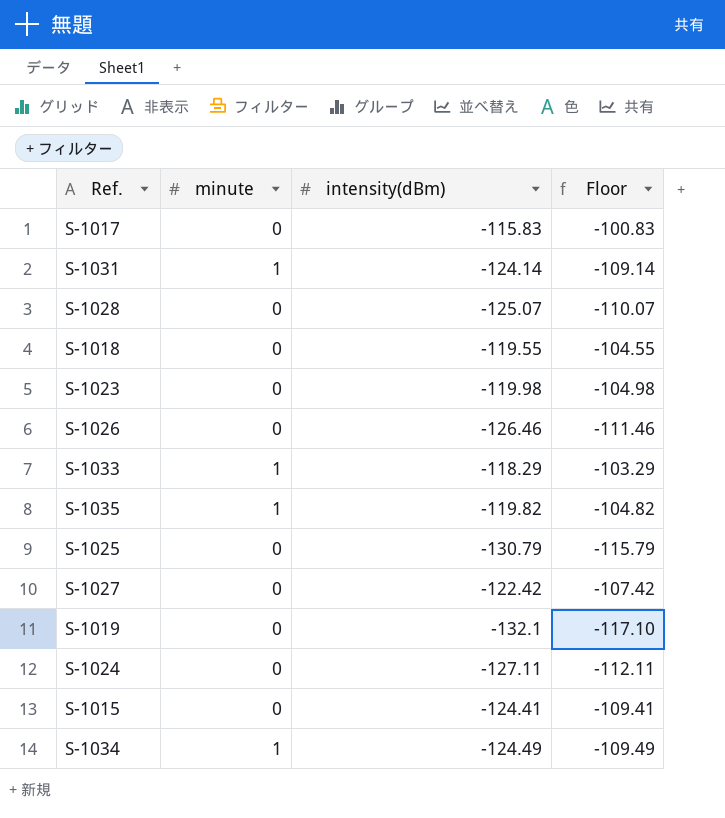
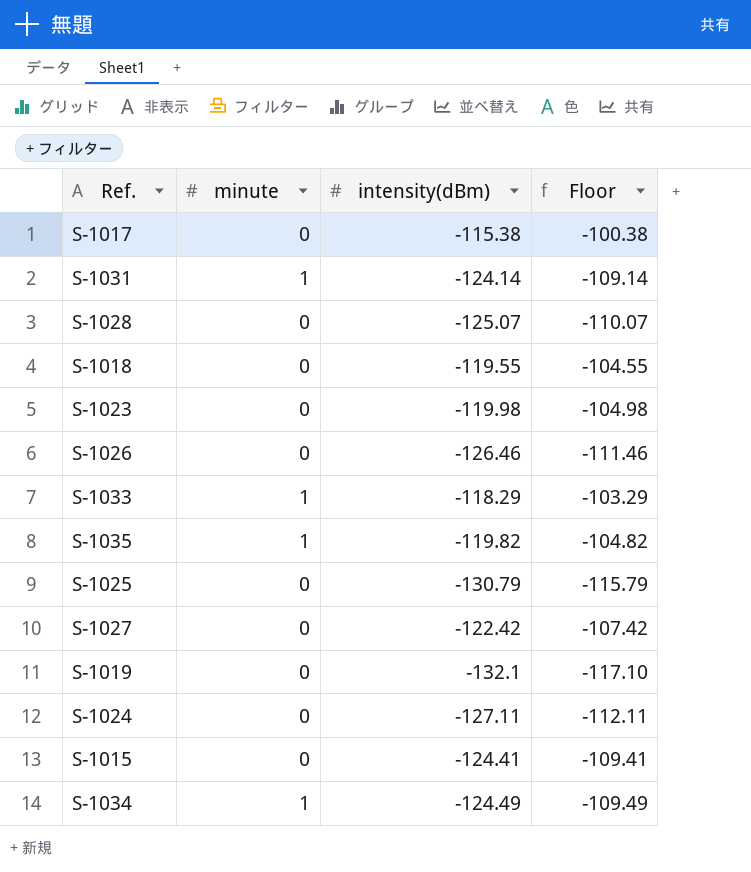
S-1017 | intensity(dBm): -115.83 -> -115.38
S-1017 | Floor: -100.83 -> -100.38

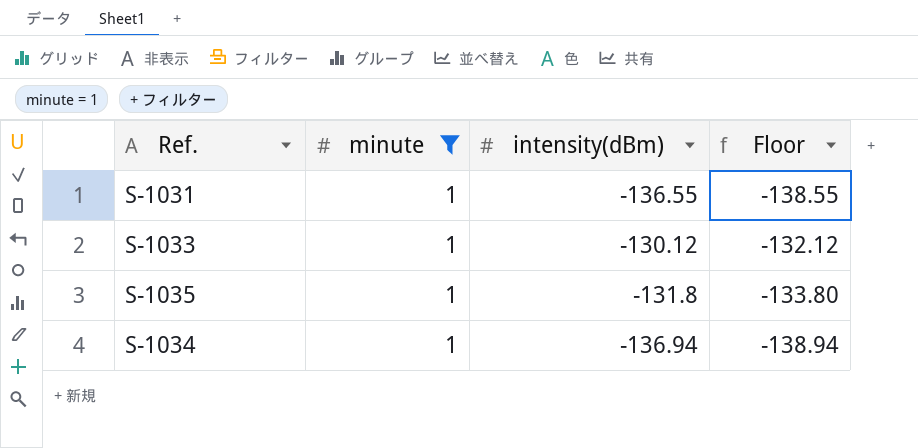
filter: none -> minute = 1
column Floor | formula: [intensity(dBm)] + 15 -> [intensity(dBm)] - 2
S-1031 | intensity(dBm): -124.14 -> -136.55
S-1033 | intensity(dBm): -118.29 -> -130.12
S-1035 | intensity(dBm): -119.82 -> -131.8
S-1034 | intensity(dBm): -124.49 -> -136.94

